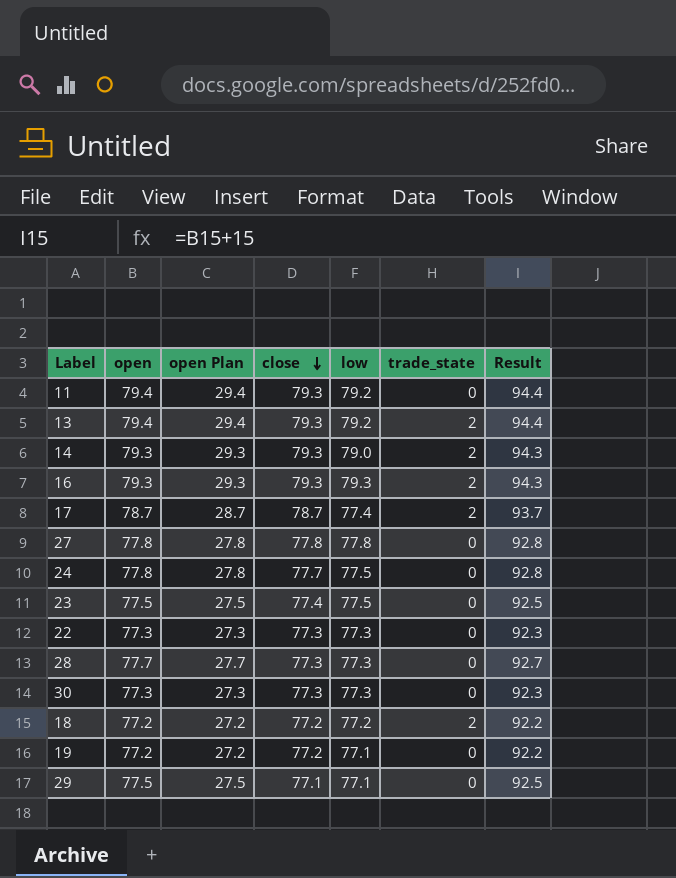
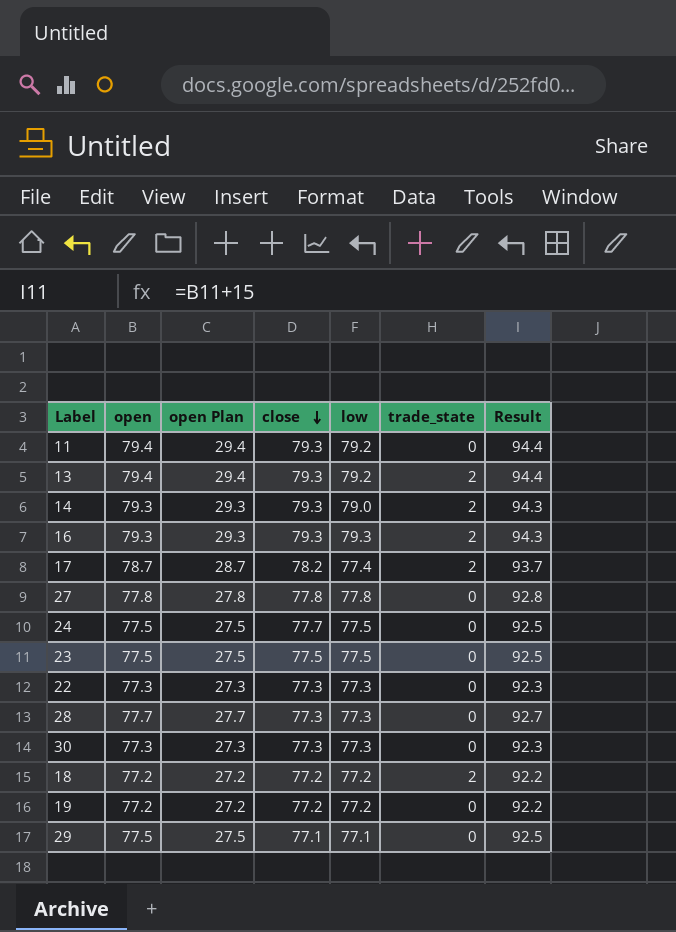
17 | close: 78.7 -> 78.2
24 | open: 77.8 -> 77.5
24 | open Plan: 27.8 -> 27.5
24 | Result: 92.8 -> 92.5
23 | close: 77.4 -> 77.5
19 | low: 77.1 -> 77.2

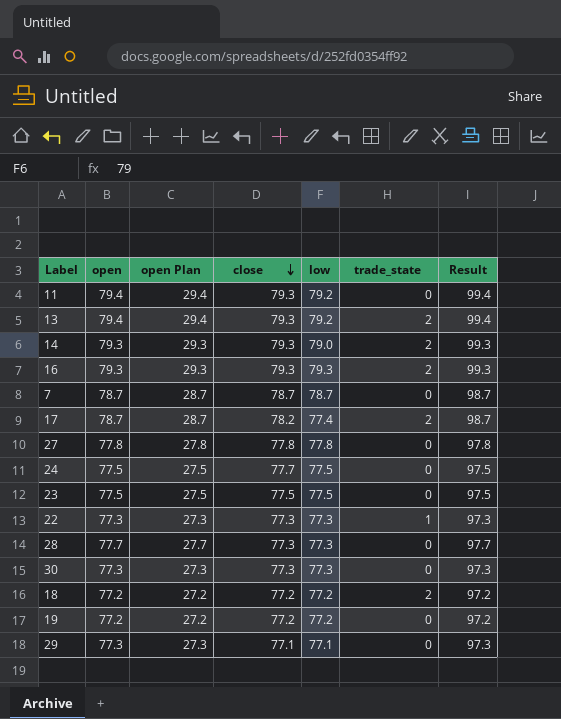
column Result | formula: [open] + 15 -> [open] + 20
row 7: none -> 78.7 | 28.7 | 78.7 | 78.7 | 0 | 98.7
22 | trade_state: 0 -> 1
29 | open: 77.5 -> 77.3
29 | open Plan: 27.5 -> 27.3

